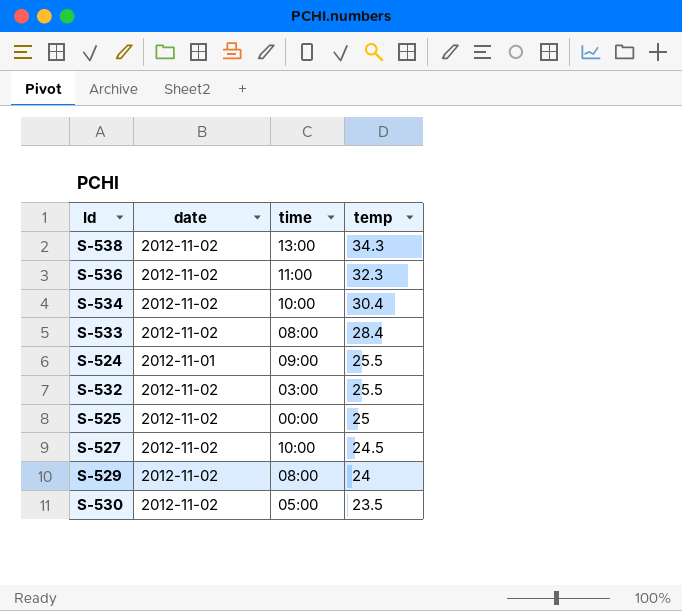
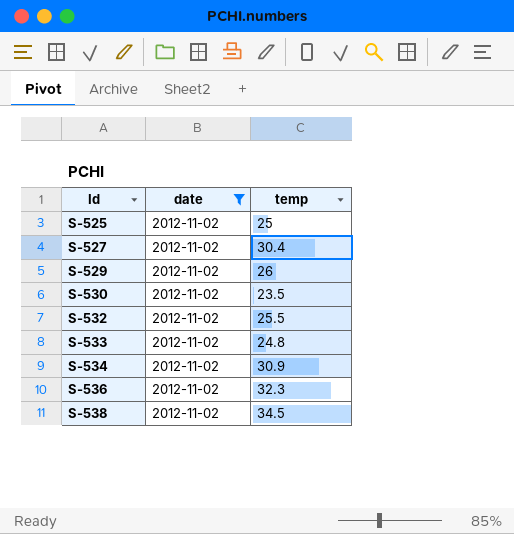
filter: none -> date = 2012-11-02
row order: temp descending -> Id ascending
column time | position: 3 -> none
S-527 | temp: 24.5 -> 30.4
S-529 | temp: 24 -> 26
S-533 | temp: 28.4 -> 24.8
S-534 | temp: 30.4 -> 30.9
S-538 | temp: 34.3 -> 34.5

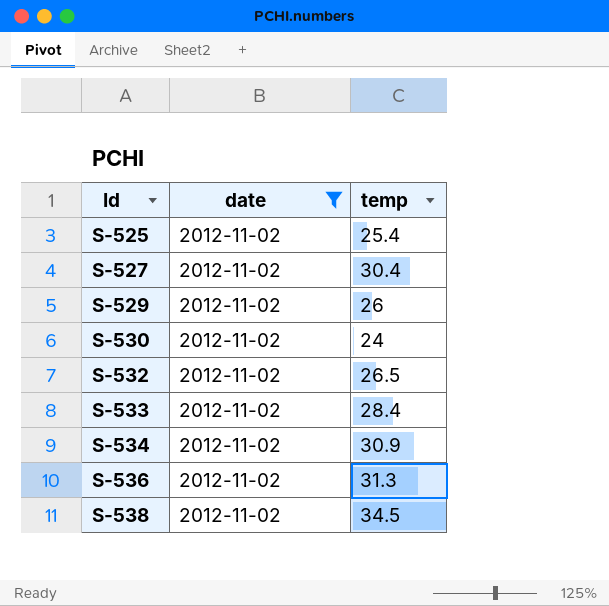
S-525 | temp: 25 -> 25.4
S-530 | temp: 23.5 -> 24
S-532 | temp: 25.5 -> 26.5
S-533 | temp: 24.8 -> 28.4
S-536 | temp: 32.3 -> 31.3

